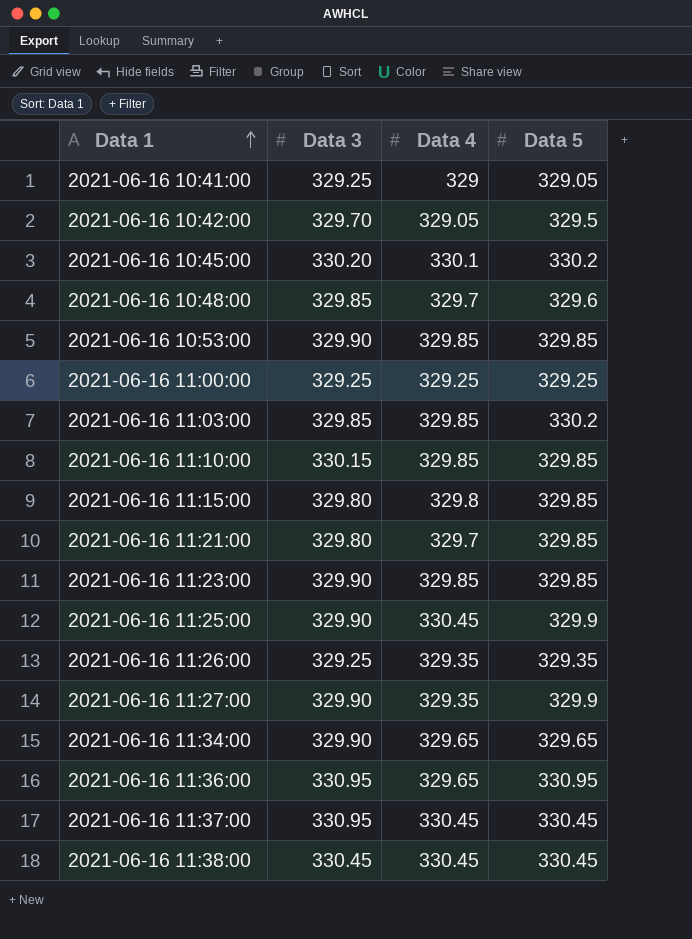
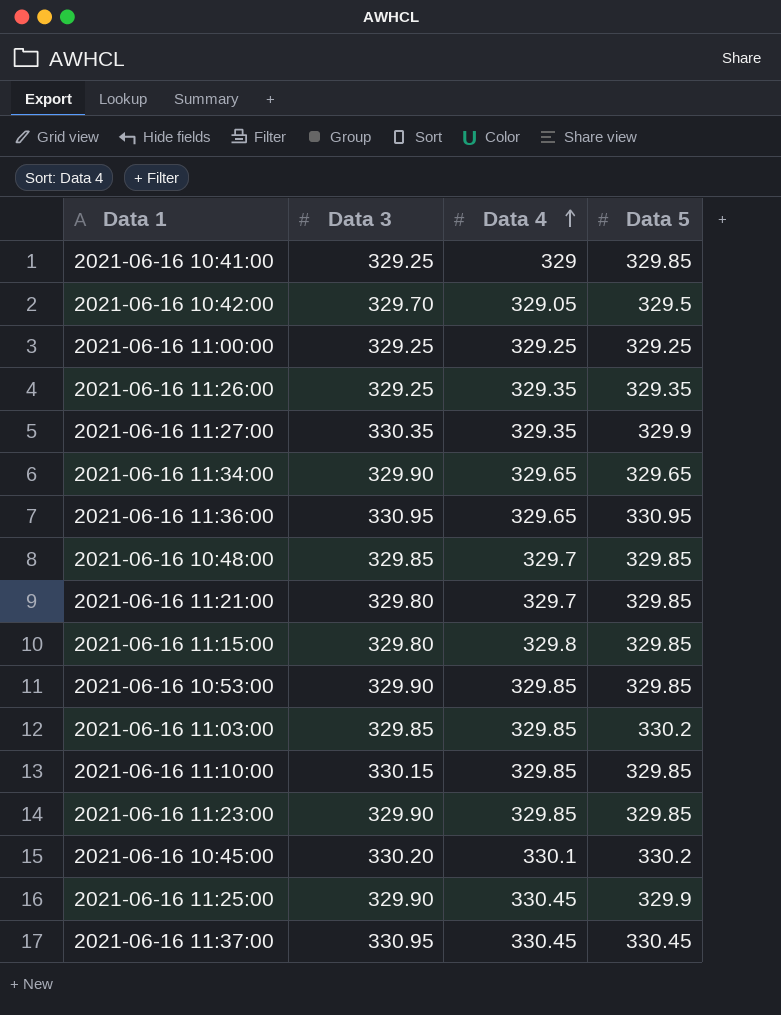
row order: Data 1 ascending -> Data 4 ascending
row 2021-06-16 11:38:00: 330.45 | 330.45 | 330.45 -> none
2021-06-16 10:41:00 | Data 5: 329.05 -> 329.85
2021-06-16 11:27:00 | Data 3: 329.90 -> 330.35
2021-06-16 10:48:00 | Data 5: 329.6 -> 329.85

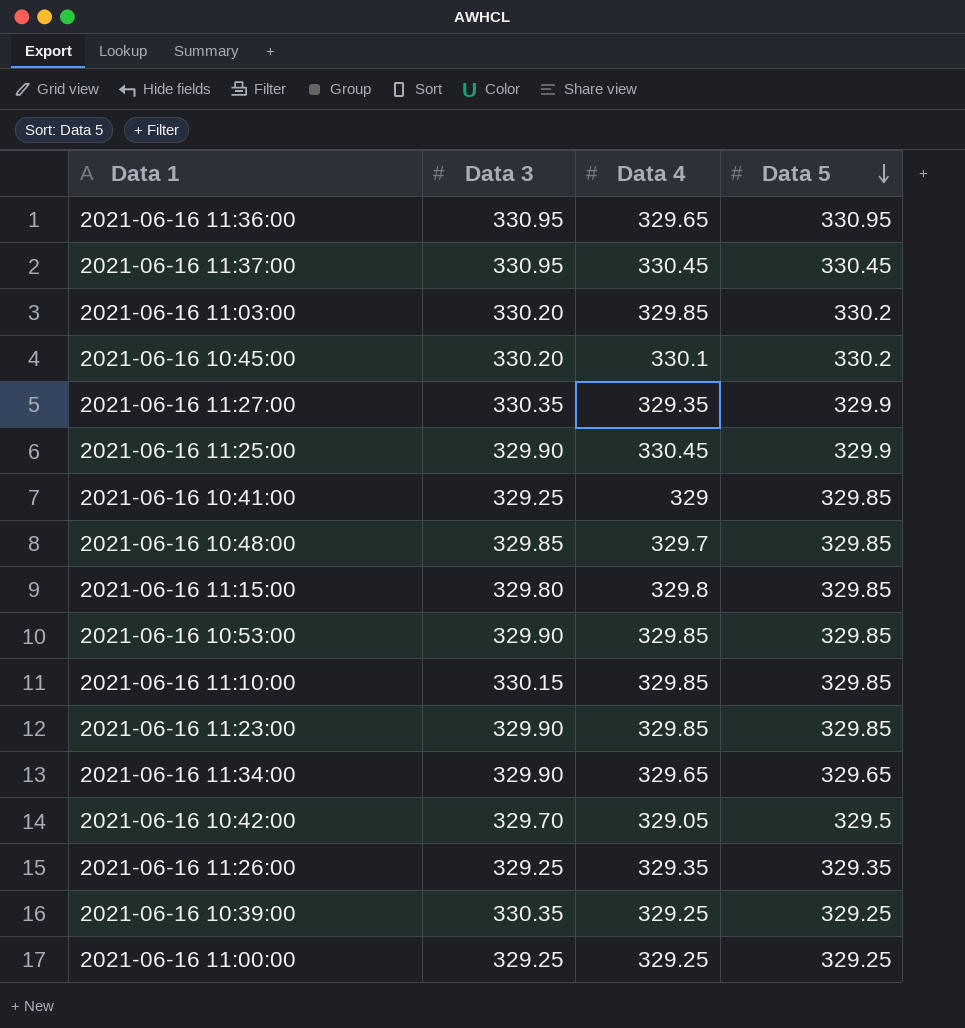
row order: Data 4 ascending -> Data 5 descending
row 2021-06-16 11:21:00: 329.80 | 329.7 | 329.85 -> none
2021-06-16 11:03:00 | Data 3: 329.85 -> 330.20
row 2021-06-16 10:39:00: none -> 330.35 | 329.25 | 329.25

